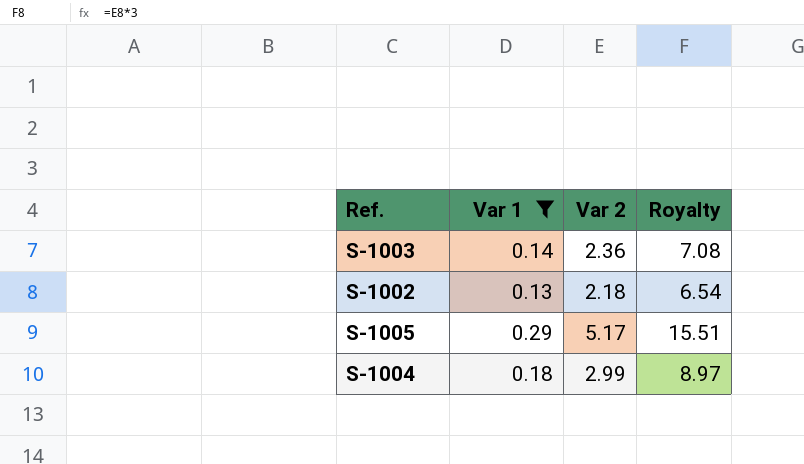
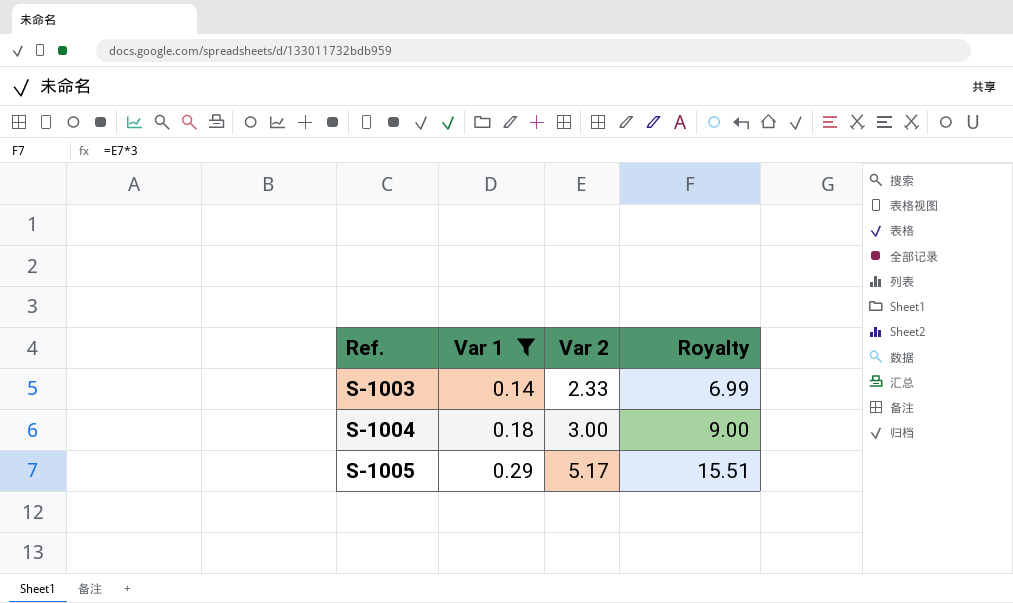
row order: none -> Ref. ascending
row S-1002: 0.13 | 2.18 | 6.54 -> none
S-1003 | Var 2: 2.36 -> 2.33
S-1003 | Royalty: 7.08 -> 6.99
S-1004 | Var 2: 2.99 -> 3.00
S-1004 | Royalty: 8.97 -> 9.00

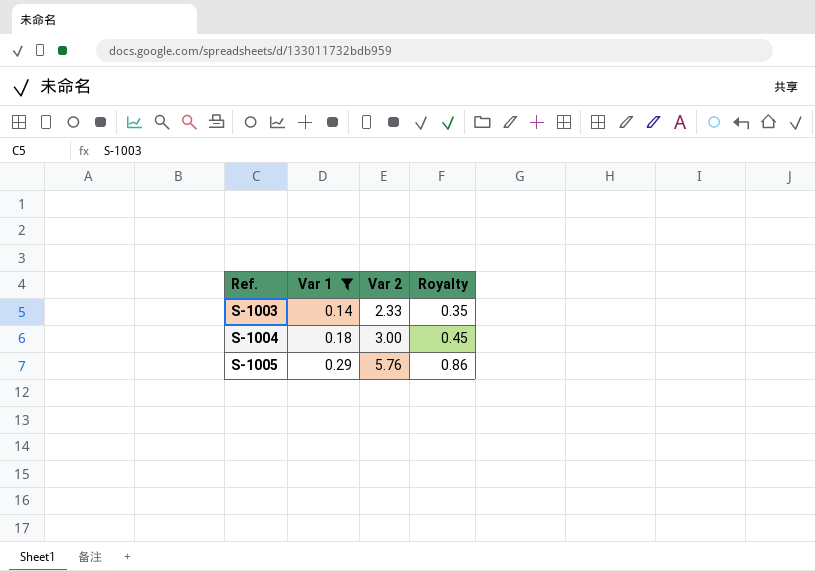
column Royalty | formula: [Var 2] * 3 -> [Var 2] * 0.15
S-1005 | Var 2: 5.17 -> 5.76

